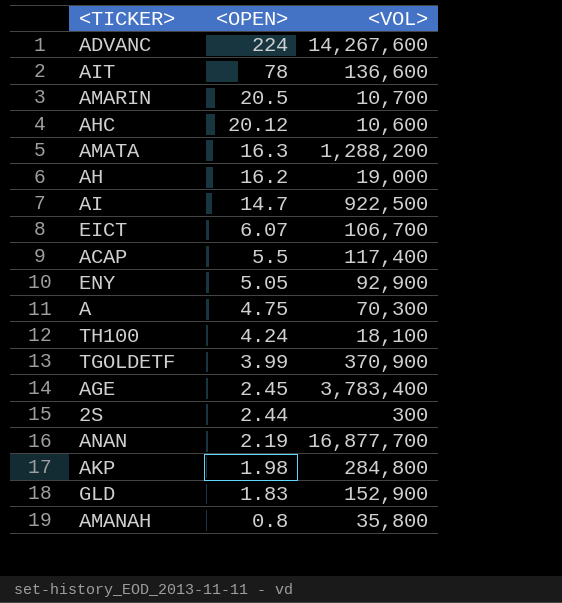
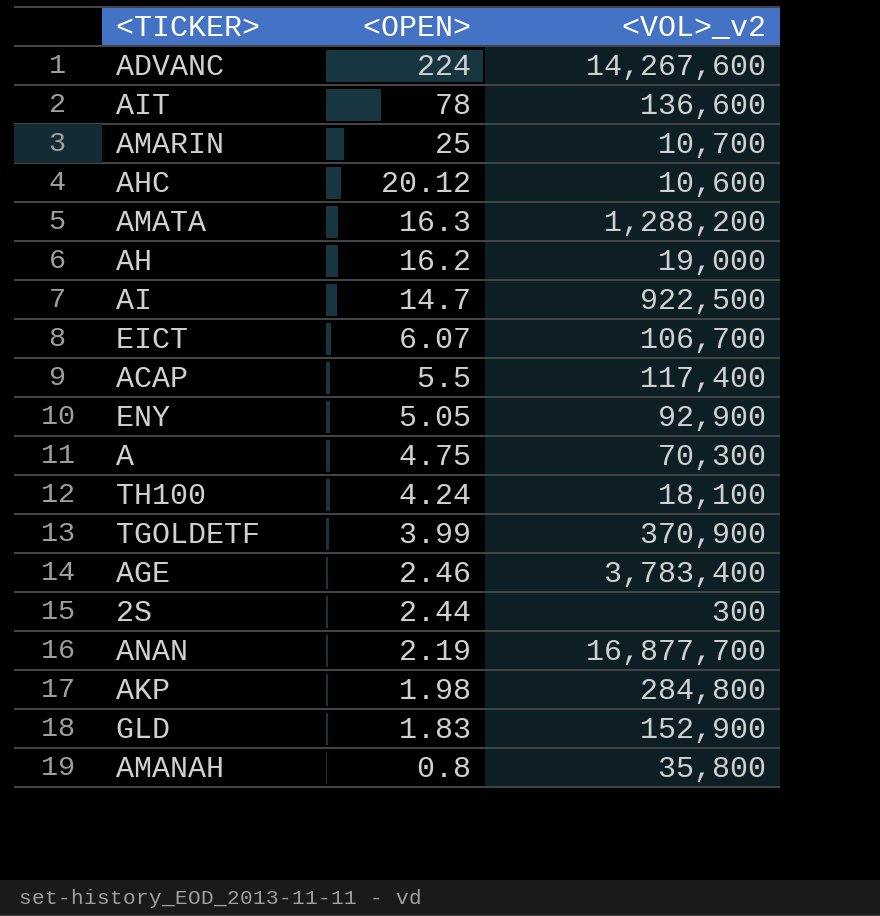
column name: <VOL> -> <VOL>_v2
AMARIN | <OPEN>: 20.5 -> 25
AGE | <OPEN>: 2.45 -> 2.46

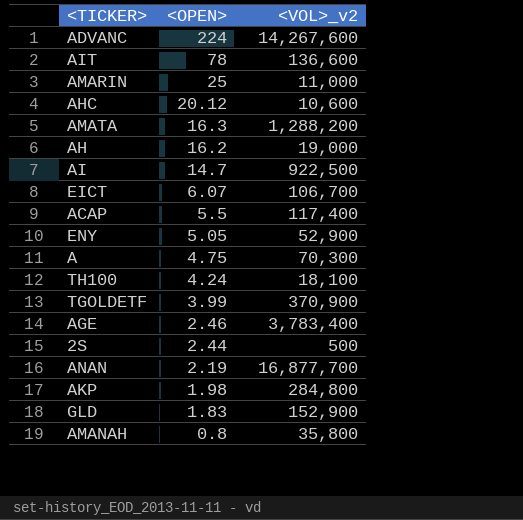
AMARIN | <VOL>_v2: 10,700 -> 11,000
ENY | <VOL>_v2: 92,900 -> 52,900
2S | <VOL>_v2: 300 -> 500

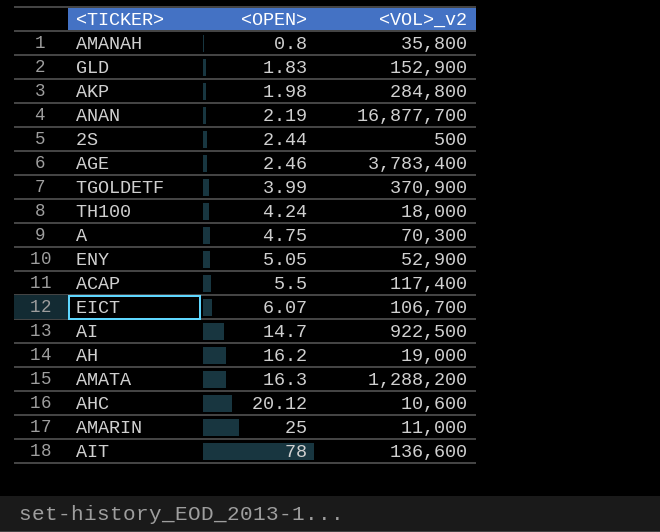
row order: <OPEN> descending -> <OPEN> ascending
row ADVANC: 224 | 14,267,600 -> none
TH100 | <VOL>_v2: 18,100 -> 18,000

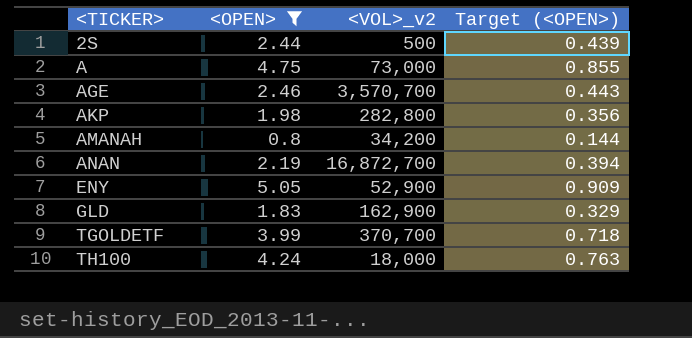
filter: none -> <OPEN> <= 5.05
row order: <OPEN> ascending -> <TICKER> ascending
column Target (<OPEN>) | formula: none -> [<OPEN>] * 0.18
A | <VOL>_v2: 70,300 -> 73,000
AGE | <VOL>_v2: 3,783,400 -> 3,570,700
AKP | <VOL>_v2: 284,800 -> 282,800
AMANAH | <VOL>_v2: 35,800 -> 34,200
ANAN | <VOL>_v2: 16,877,700 -> 16,872,700
GLD | <VOL>_v2: 152,900 -> 162,900
TGOLDETF | <VOL>_v2: 370,900 -> 370,700

